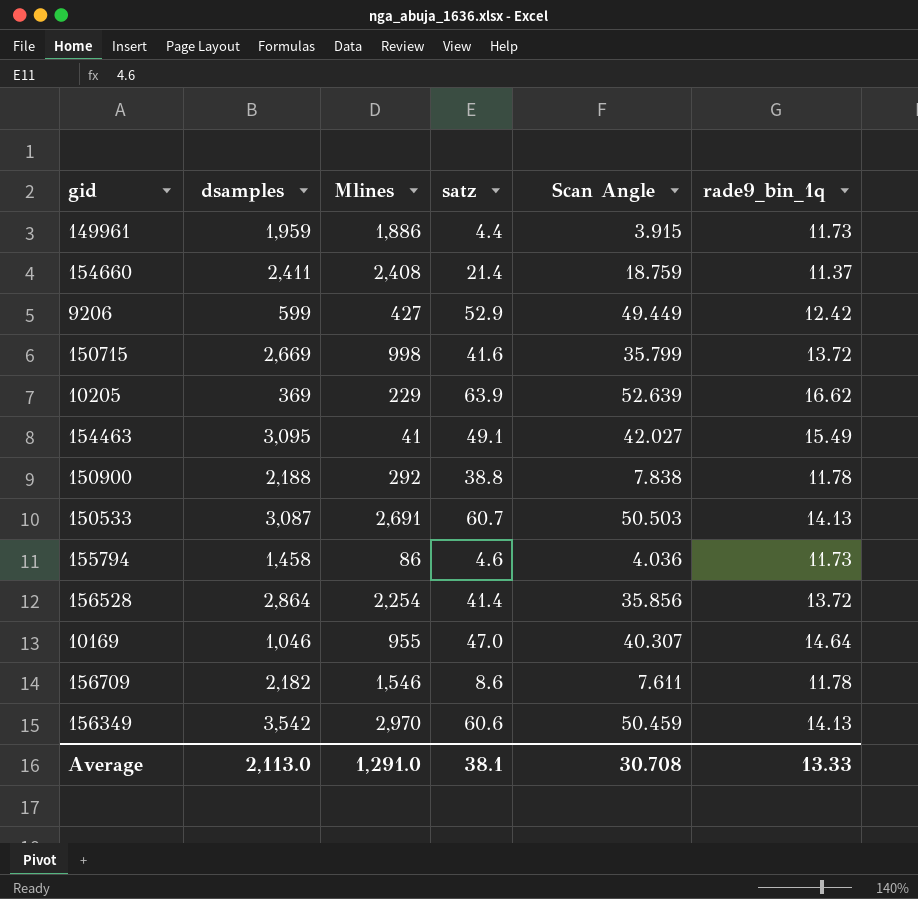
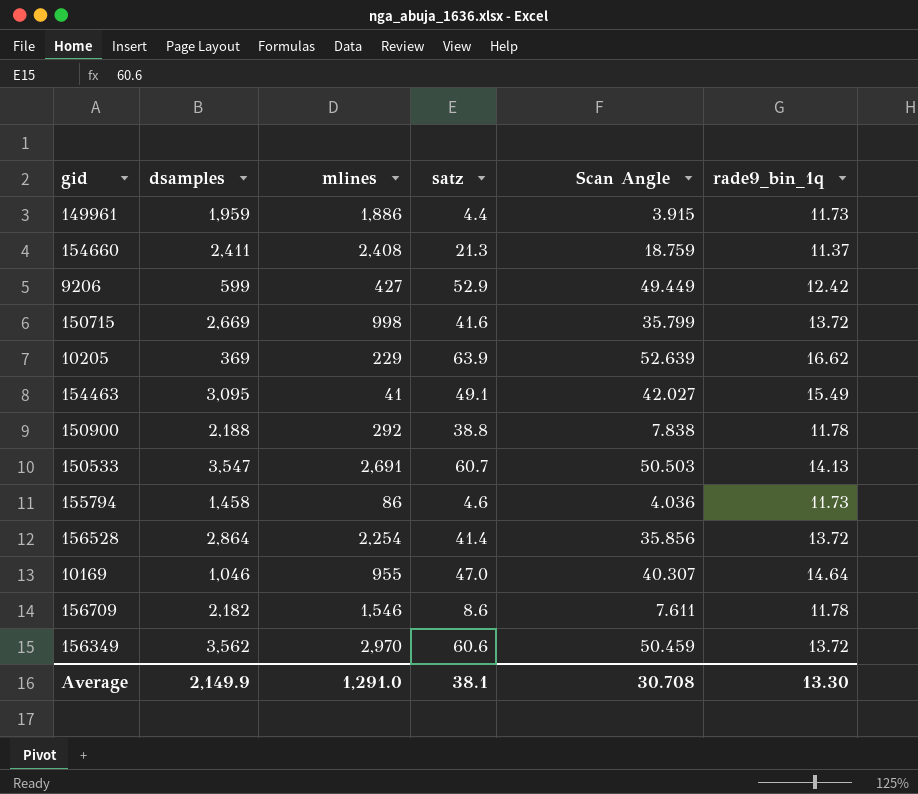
column name: Mlines -> mlines
154660 | satz: 21.4 -> 21.3
150533 | dsamples: 3,087 -> 3,547
156349 | dsamples: 3,542 -> 3,562
156349 | rade9_bin_1q: 14.13 -> 13.72
Average | dsamples: 2,113.0 -> 2,149.9
Average | rade9_bin_1q: 13.33 -> 13.30

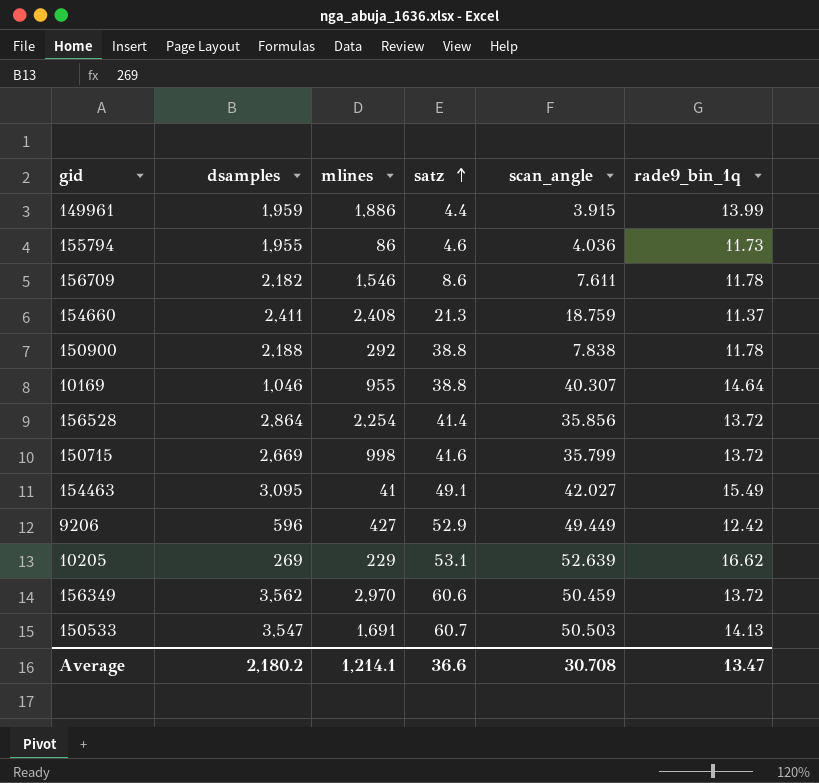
row order: none -> satz ascending
column name: Scan Angle -> scan_angle
149961 | rade9_bin_1q: 11.73 -> 13.99
155794 | dsamples: 1,458 -> 1,955
10169 | satz: 47.0 -> 38.8
9206 | dsamples: 599 -> 596
10205 | dsamples: 369 -> 269
10205 | satz: 63.9 -> 53.1
150533 | mlines: 2,691 -> 1,691
Average | dsamples: 2,149.9 -> 2,180.2
Average | mlines: 1,291.0 -> 1,214.1
Average | satz: 38.1 -> 36.6
Average | rade9_bin_1q: 13.30 -> 13.47

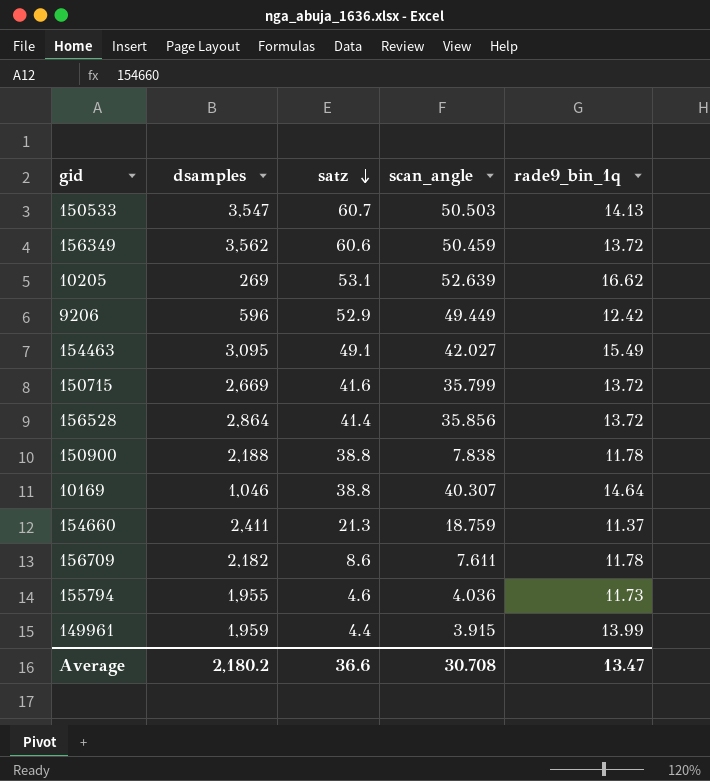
row order: satz ascending -> satz descending
column mlines | position: 3 -> none

